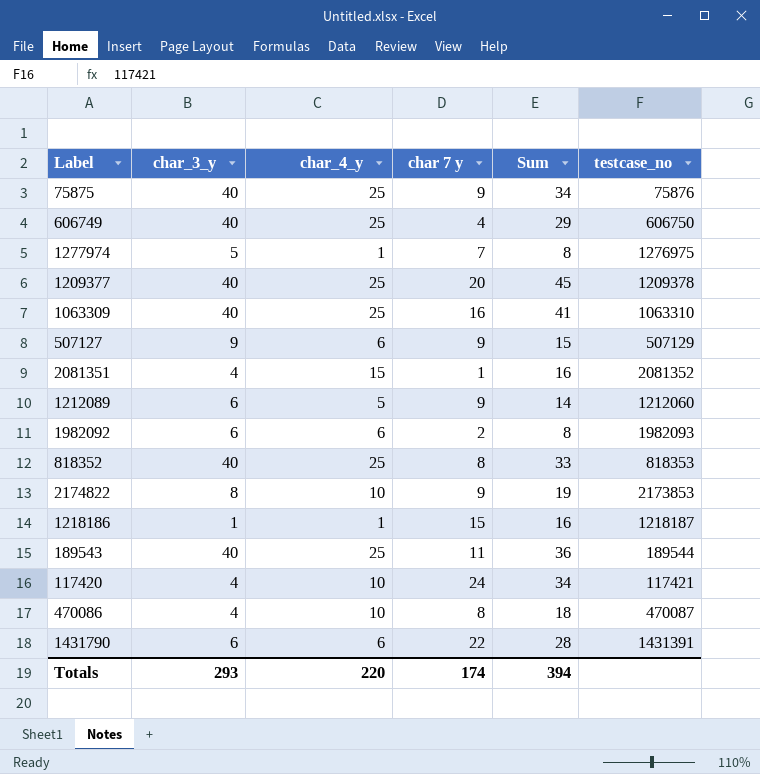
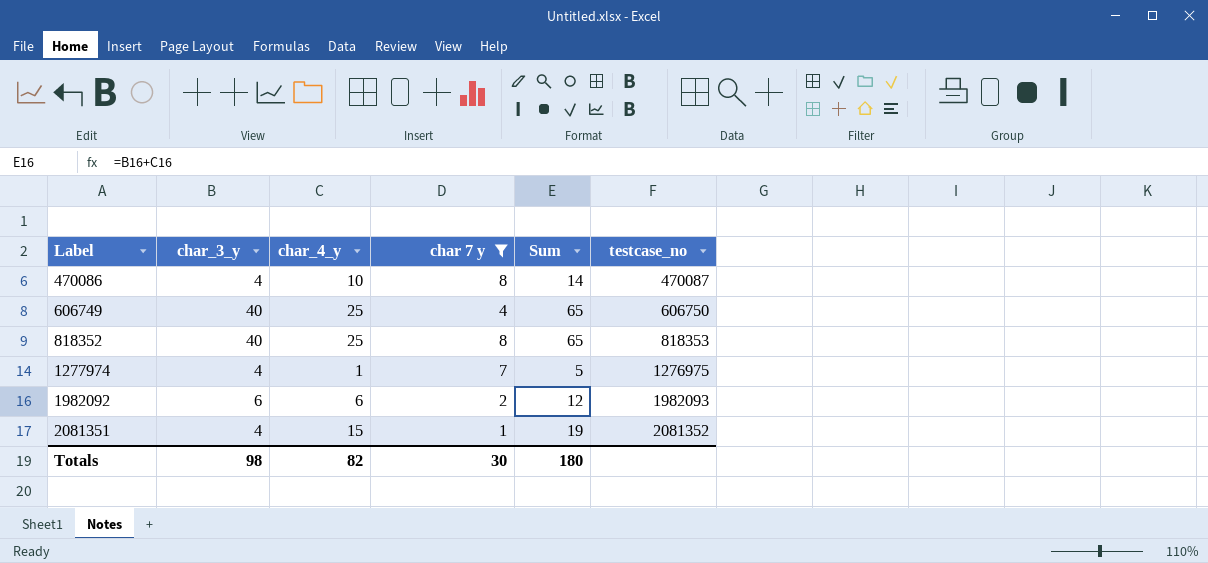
filter: none -> char 7 y <= 8
row order: none -> Label ascending
column Sum | formula: [char_4_y] + [char 7 y] -> [char_3_y] + [char_4_y]
1277974 | char_3_y: 5 -> 4
Totals | char_3_y: 293 -> 98
Totals | char_4_y: 220 -> 82
Totals | char 7 y: 174 -> 30
Totals | Sum: 394 -> 180

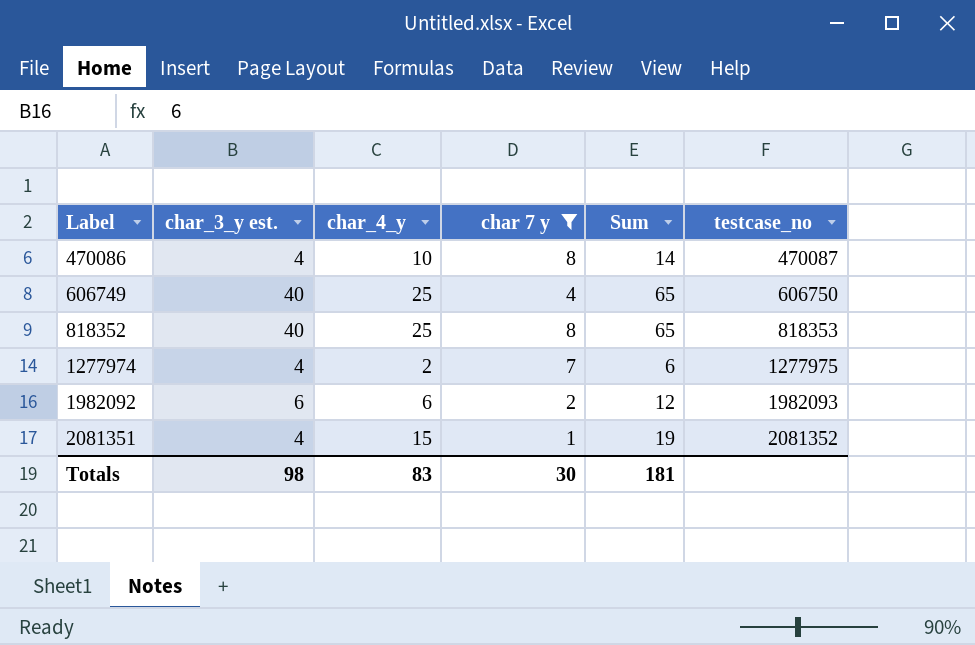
column name: char_3_y -> char_3_y est.
1277974 | char_4_y: 1 -> 2
1277974 | Sum: 5 -> 6
1277974 | testcase_no: 1276975 -> 1277975
Totals | char_4_y: 82 -> 83
Totals | Sum: 180 -> 181

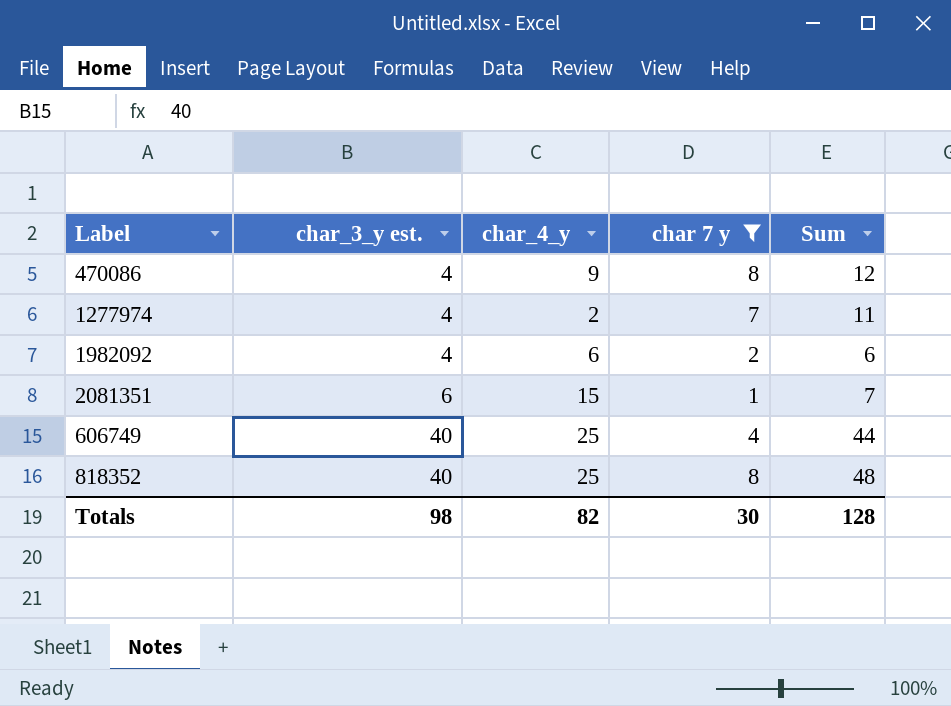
row order: Label ascending -> char_3_y est. ascending
column testcase_no | position: 6 -> none
column Sum | formula: [char_3_y est.] + [char_4_y] -> [char_3_y est.] + [char 7 y]
470086 | char_4_y: 10 -> 9
1982092 | char_3_y est.: 6 -> 4
2081351 | char_3_y est.: 4 -> 6
Totals | char_4_y: 83 -> 82
Totals | Sum: 181 -> 128

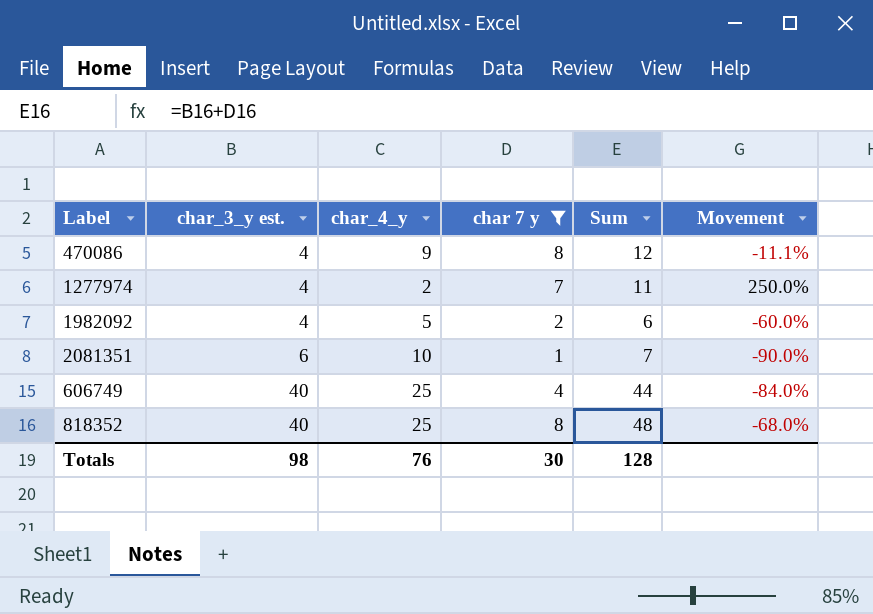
column Movement | formula: none -> ([char 7 y] - [char_4_y]) / [char_4_y]
1982092 | char_4_y: 6 -> 5
2081351 | char_4_y: 15 -> 10
Totals | char_4_y: 82 -> 76

